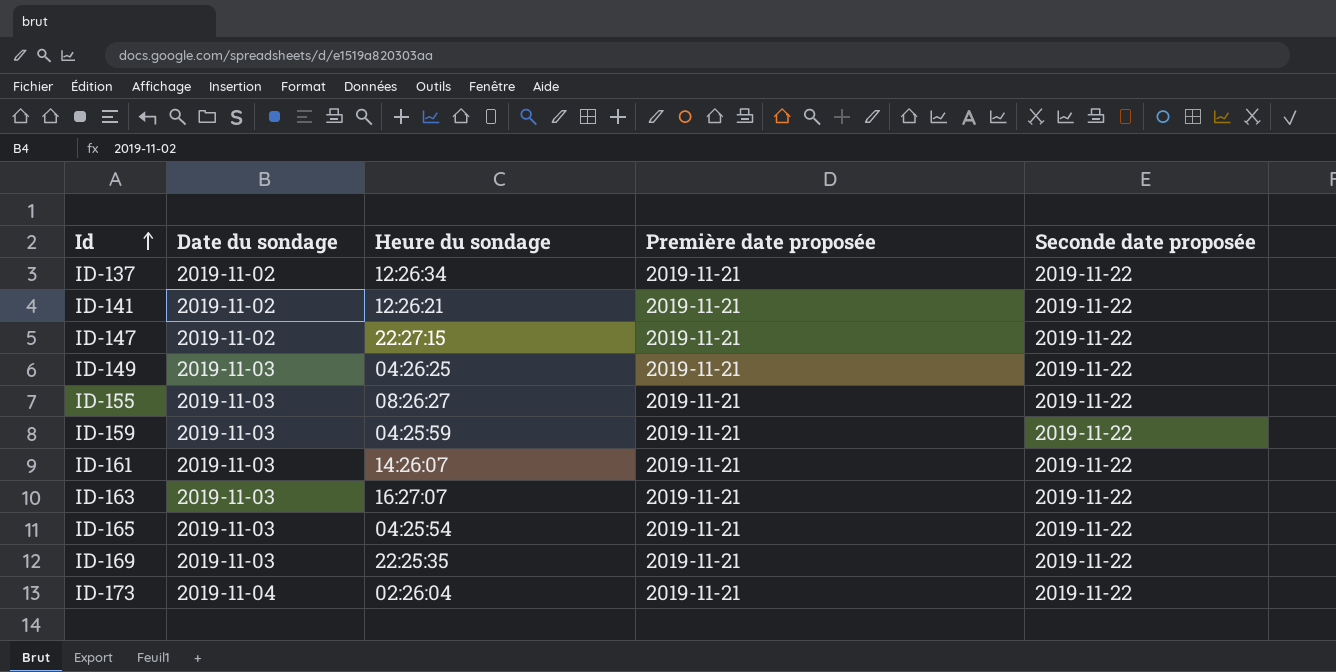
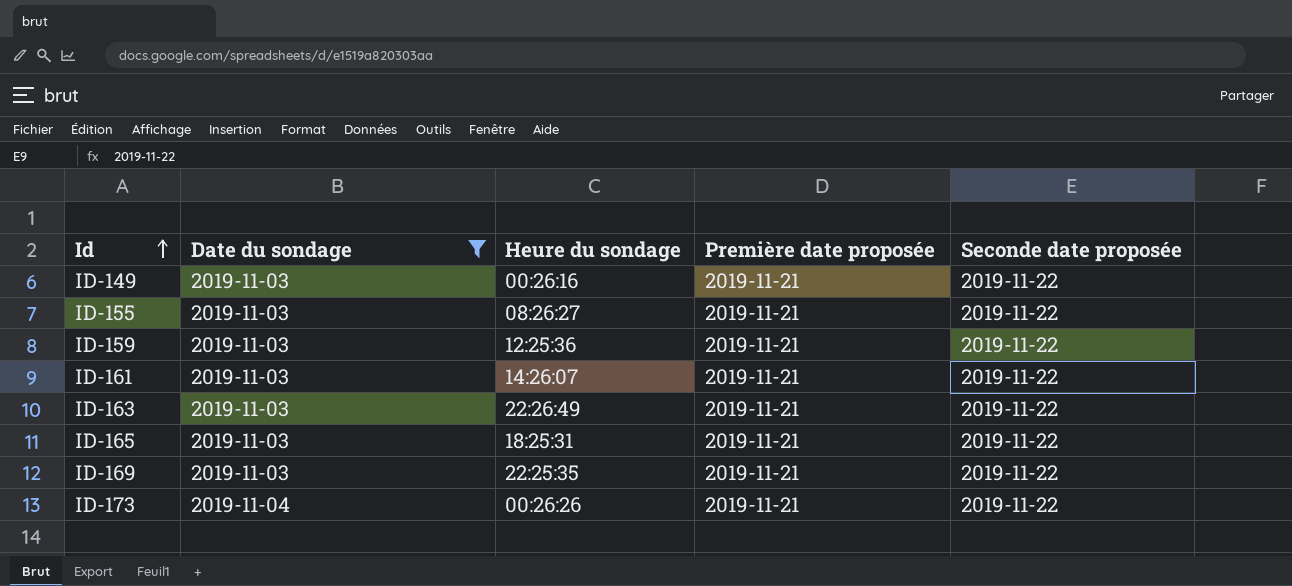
filter: none -> Date du sondage != 2019-11-02
ID-149 | Heure du sondage: 04:26:25 -> 00:26:16
ID-159 | Heure du sondage: 04:25:59 -> 12:25:36
ID-163 | Heure du sondage: 16:27:07 -> 22:26:49
ID-165 | Heure du sondage: 04:25:54 -> 18:25:31
ID-173 | Heure du sondage: 02:26:04 -> 00:26:26

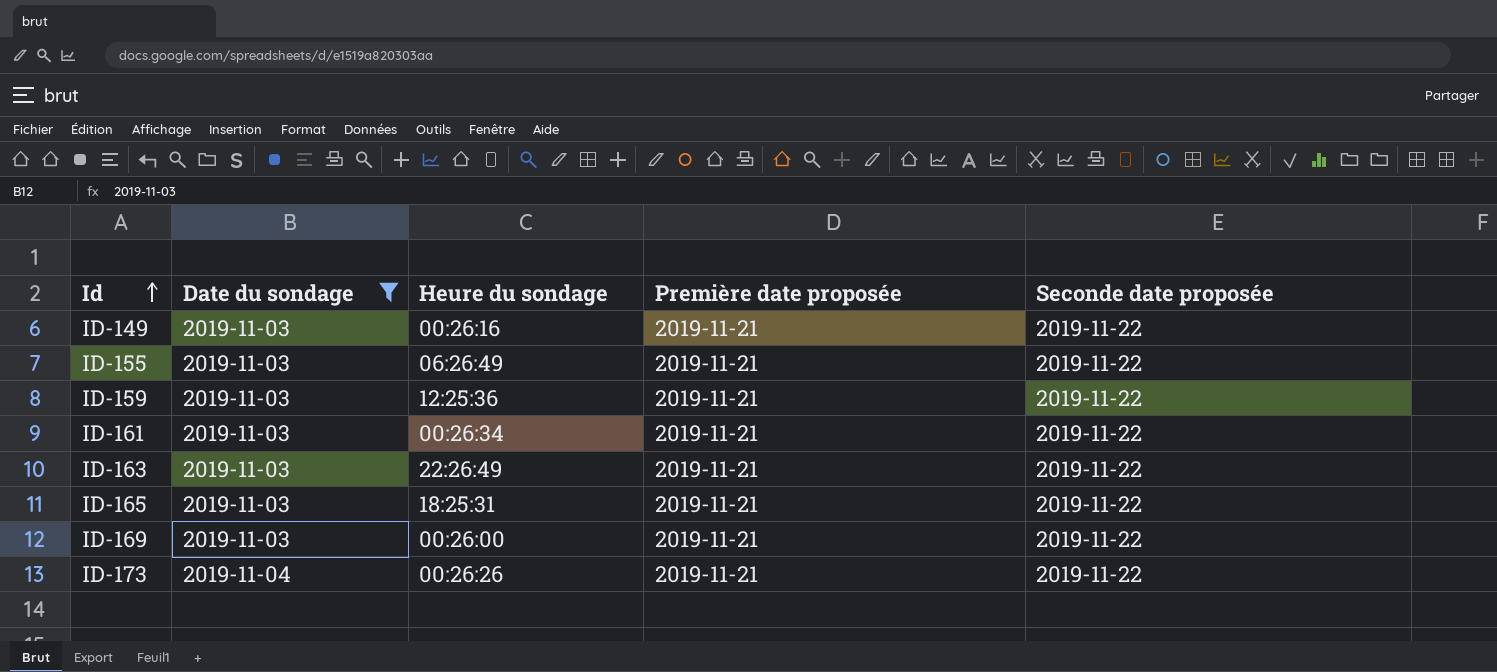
ID-155 | Heure du sondage: 08:26:27 -> 06:26:49
ID-161 | Heure du sondage: 14:26:07 -> 00:26:34
ID-169 | Heure du sondage: 22:25:35 -> 00:26:00

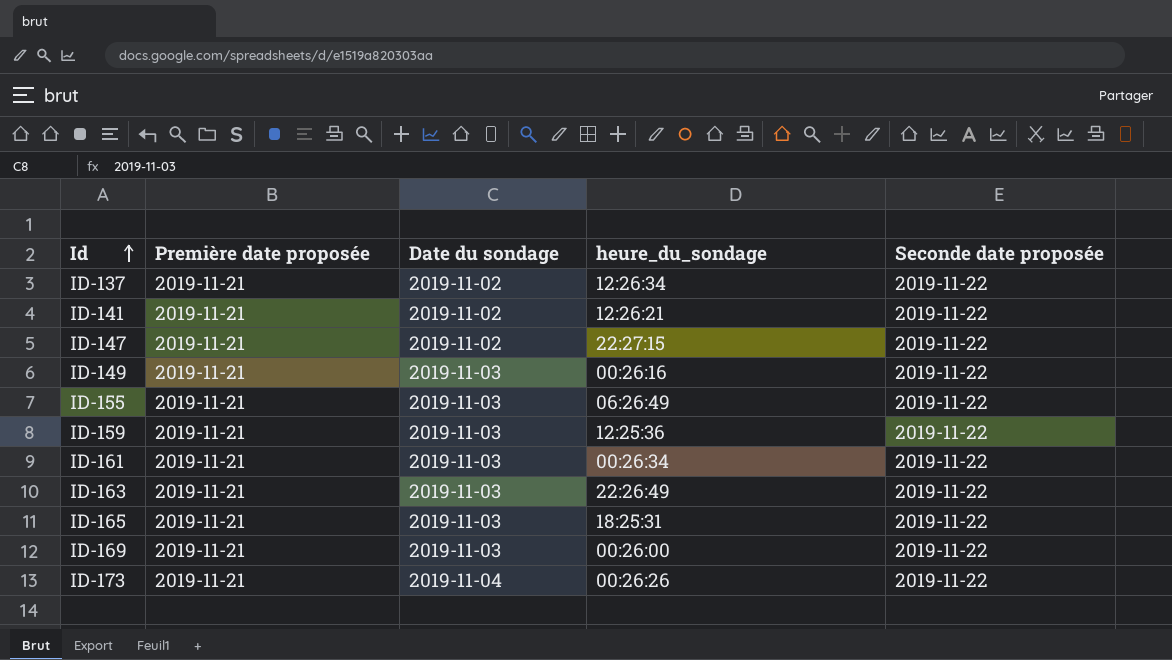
filter: Date du sondage != 2019-11-02 -> none
column Première date proposée | position: 4 -> 2
column name: Heure du sondage -> heure_du_sondage

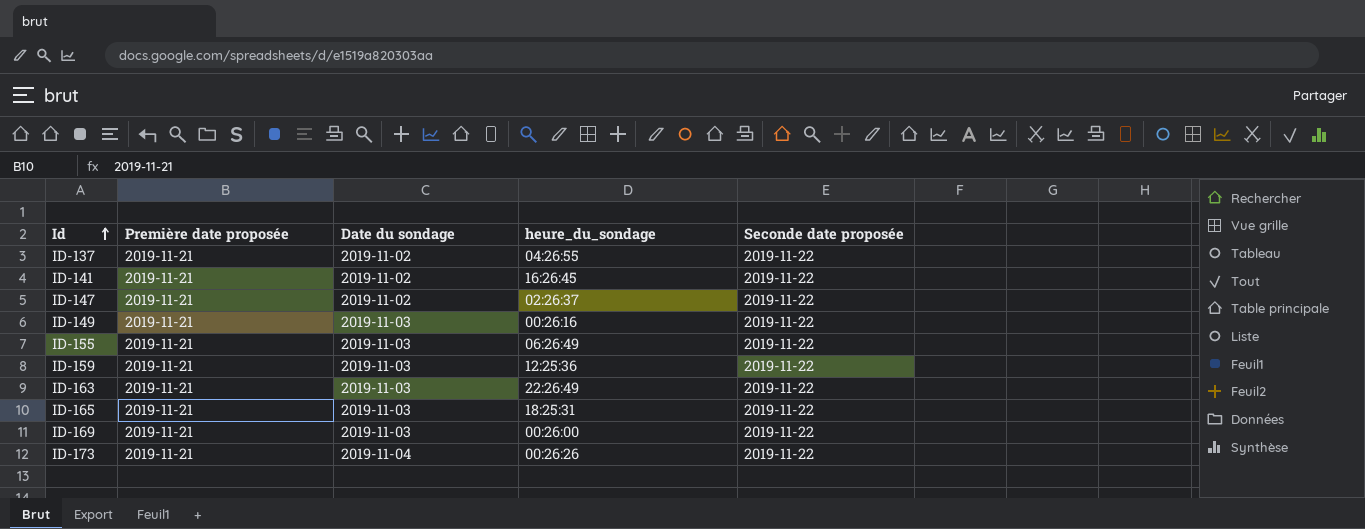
row ID-161: 2019-11-21 | 2019-11-03 | 00:26:34 | 2019-11-22 -> none
ID-137 | heure_du_sondage: 12:26:34 -> 04:26:55
ID-141 | heure_du_sondage: 12:26:21 -> 16:26:45
ID-147 | heure_du_sondage: 22:27:15 -> 02:26:37

